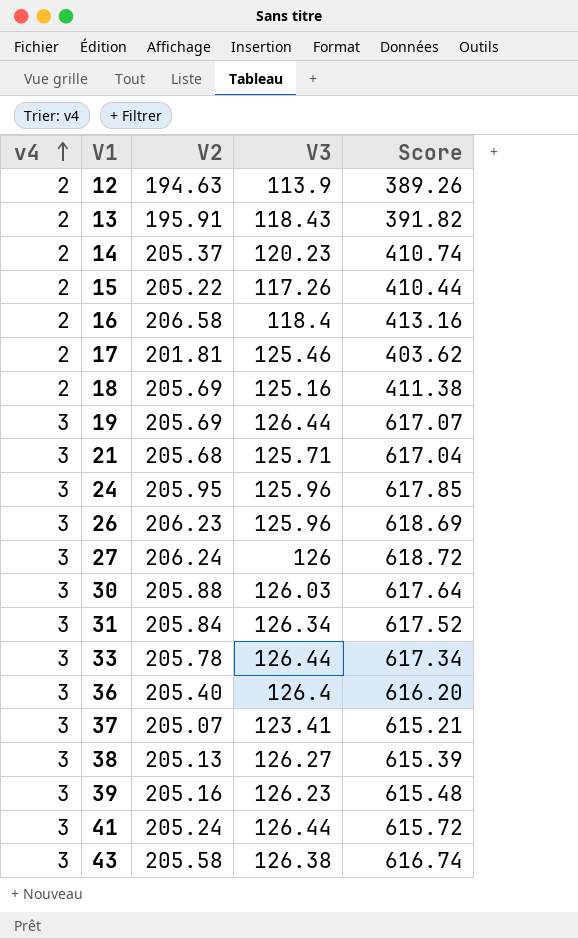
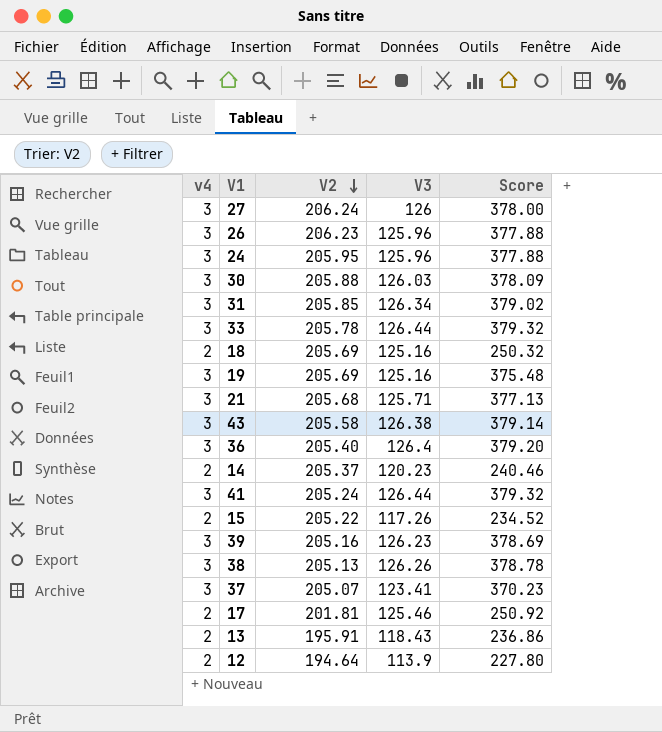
row order: v4 ascending -> V2 descending
column Score | formula: [v4] * [V2] -> [v4] * [V3]
row 16: 2 | 206.58 | 118.4 | 413.16 -> none
31 | V2: 205.84 -> 205.85
19 | V3: 126.44 -> 125.16
38 | V3: 126.27 -> 126.26
12 | V2: 194.63 -> 194.64

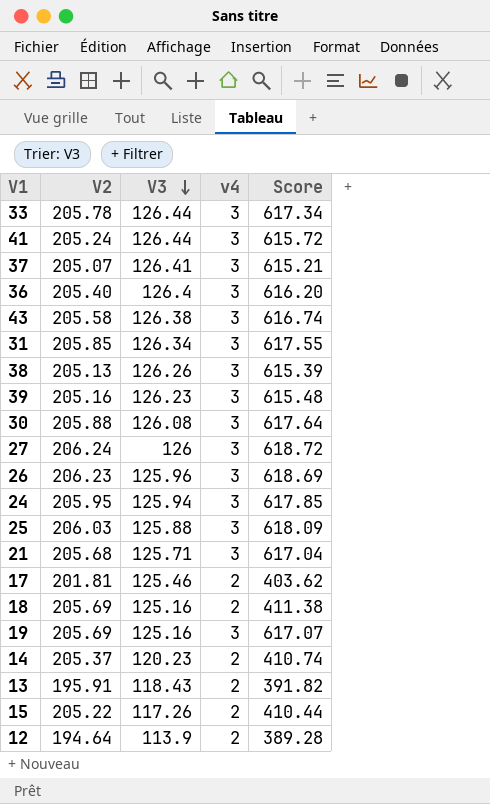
row order: V2 descending -> V3 descending
column v4 | position: 1 -> 4
column Score | formula: [v4] * [V3] -> [V2] * [v4]
37 | V3: 123.41 -> 126.41
30 | V3: 126.03 -> 126.08
24 | V3: 125.96 -> 125.94
row 25: none -> 206.03 | 125.88 | 3 | 618.09

